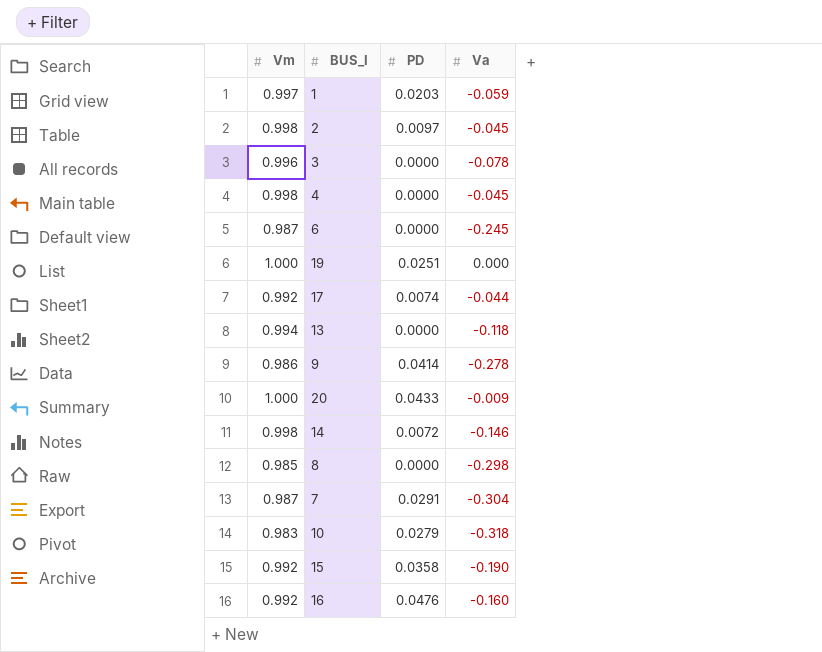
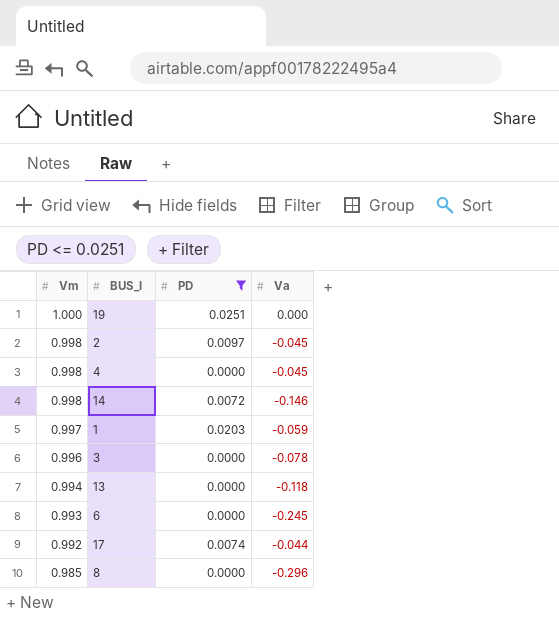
filter: none -> PD <= 0.0251
row order: none -> Vm descending
6 | Vm: 0.987 -> 0.993
8 | Va: -0.298 -> -0.296

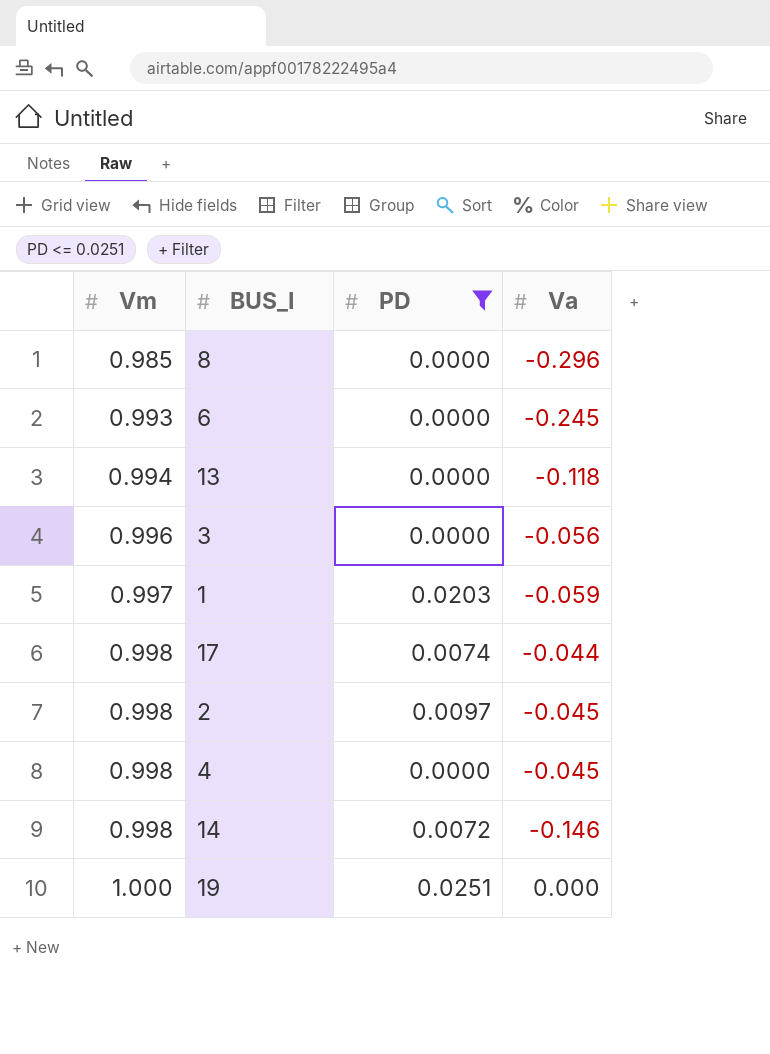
row order: Vm descending -> Vm ascending
3 | Va: -0.078 -> -0.056
17 | Vm: 0.992 -> 0.998

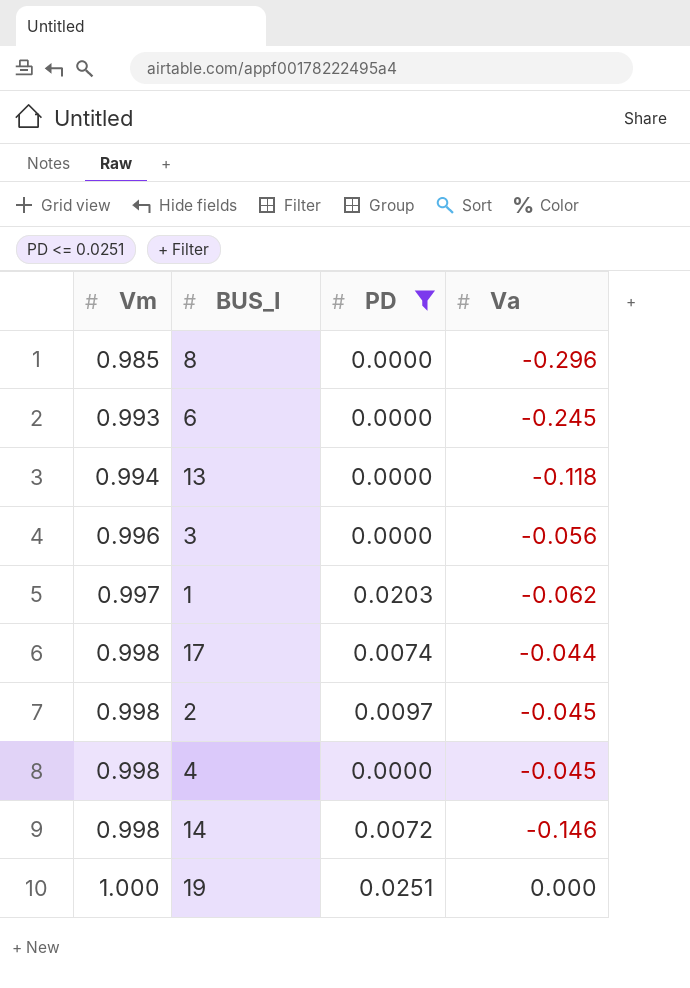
1 | Va: -0.059 -> -0.062

